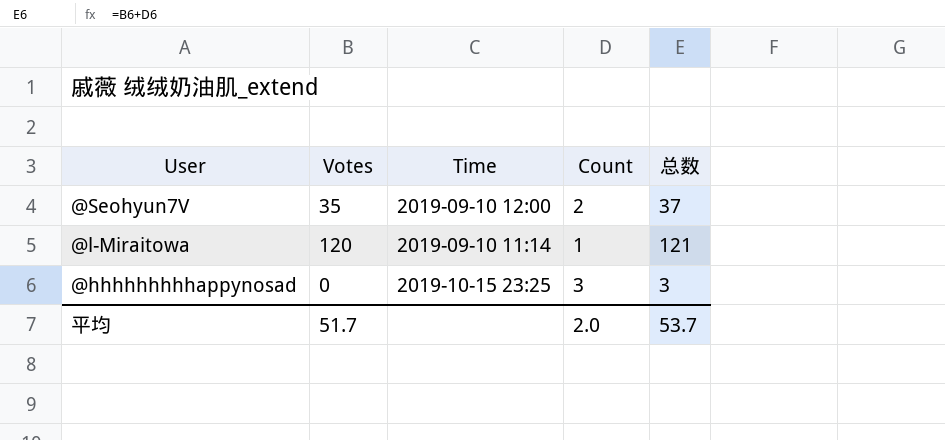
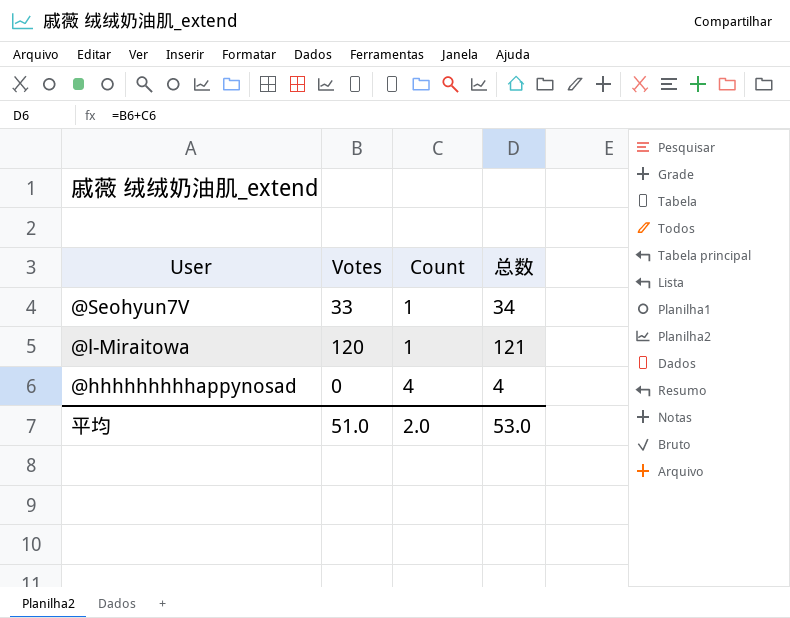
column Time | position: 3 -> none
@Seohyun7V | Votes: 35 -> 33
@Seohyun7V | Count: 2 -> 1
@Seohyun7V | 总数: 37 -> 34
@hhhhhhhhhappynosad | Count: 3 -> 4
@hhhhhhhhhappynosad | 总数: 3 -> 4
平均 | Votes: 51.7 -> 51.0
平均 | 总数: 53.7 -> 53.0

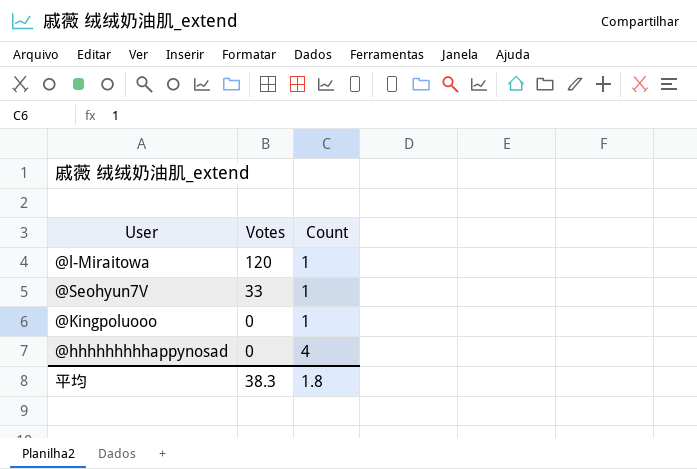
row order: User descending -> Votes descending
column 总数 | formula: [Votes] + [Count] -> none
row @Kingpoluooo: none -> 0 | 1
平均 | Votes: 51.0 -> 38.3
平均 | Count: 2.0 -> 1.8

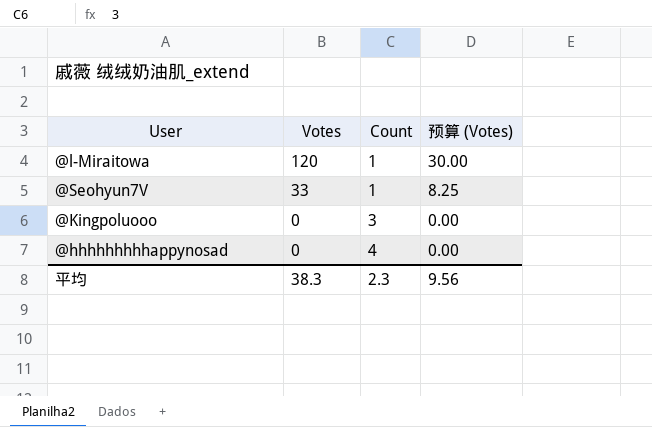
column 预算 (Votes) | formula: none -> [Votes] * 0.25
@Kingpoluooo | Count: 1 -> 3
平均 | Count: 1.8 -> 2.3

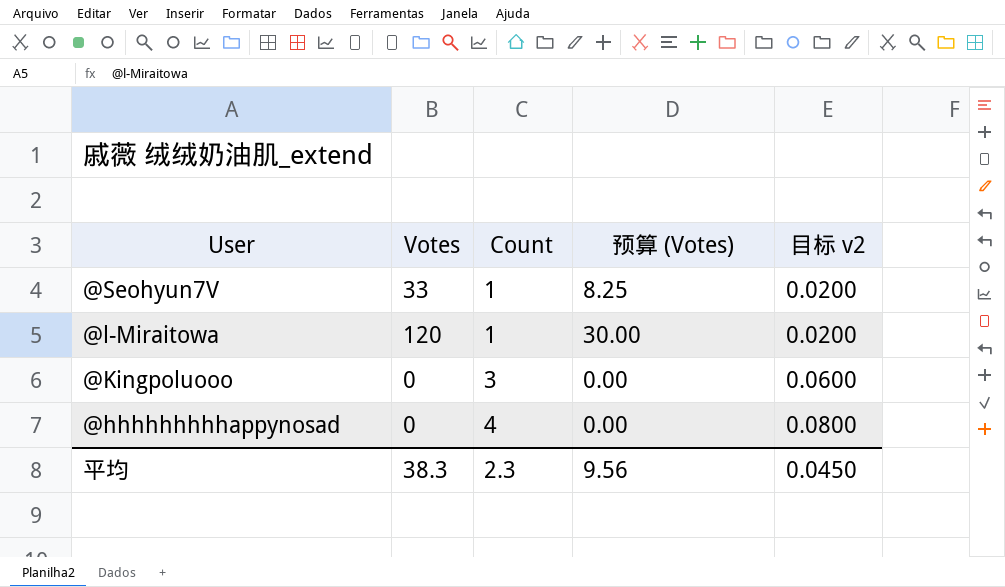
row order: Votes descending -> User descending
column 目标 v2 | formula: none -> [Count] * 0.02

